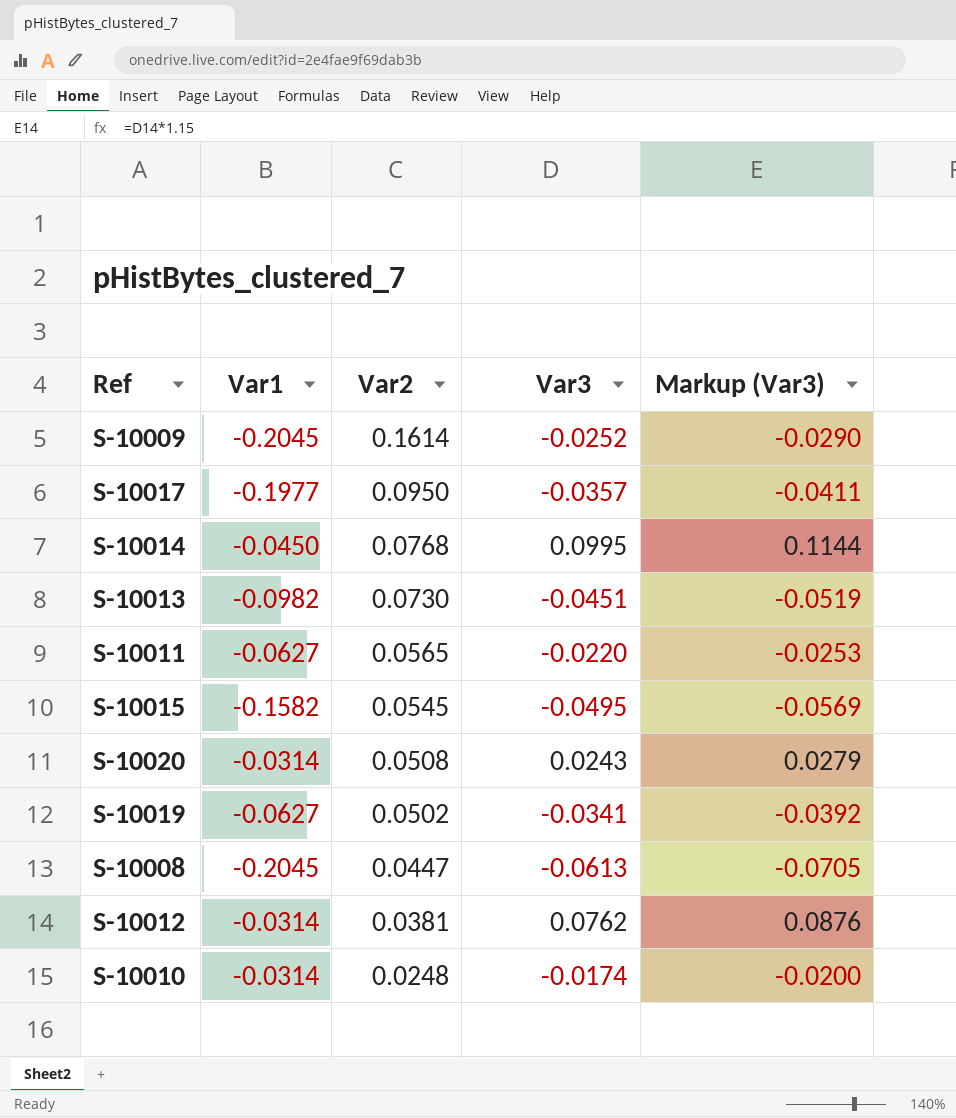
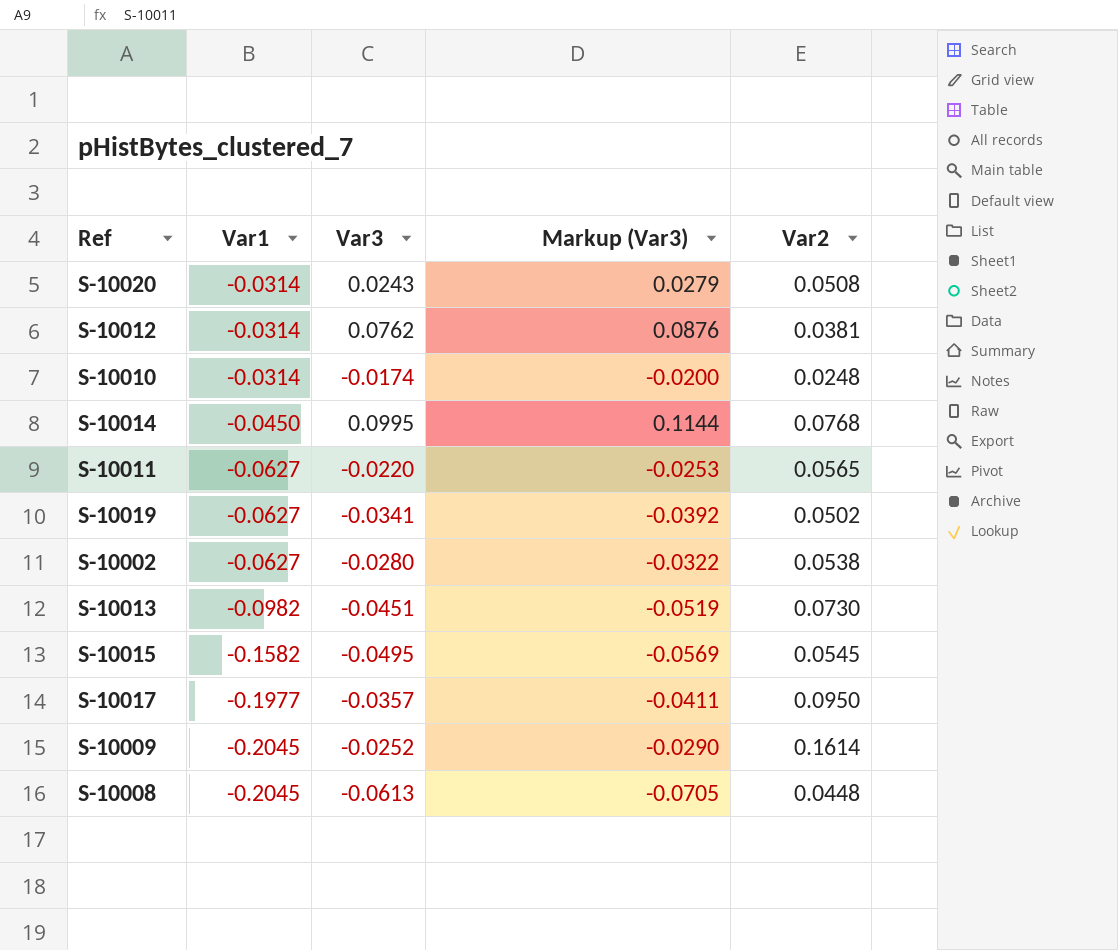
row order: Var2 descending -> Var1 descending
column Var2 | position: 3 -> 5
row S-10002: none -> -0.0627 | -0.0280 | -0.0322 | 0.0538
S-10008 | Var2: 0.0447 -> 0.0448

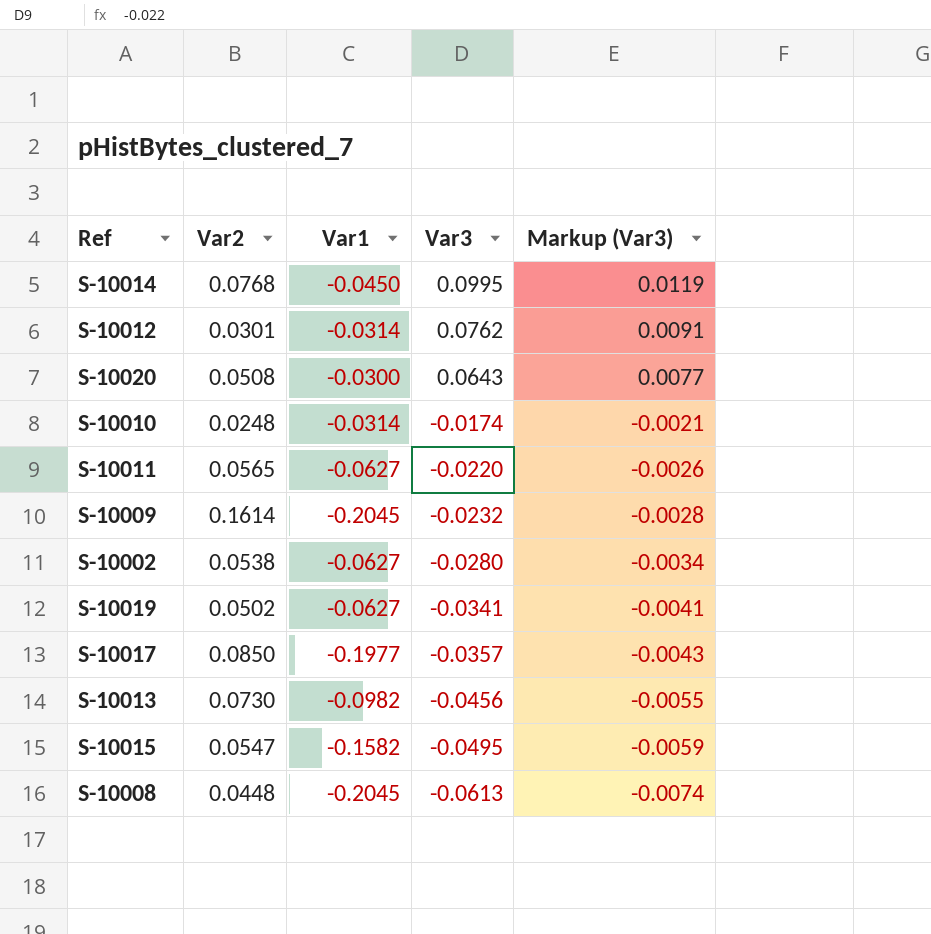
row order: Var1 descending -> Var3 descending
column Var2 | position: 5 -> 2
column Markup (Var3) | formula: [Var3] * 1.15 -> [Var3] * 0.12
S-10012 | Var2: 0.0381 -> 0.0301
S-10020 | Var1: -0.0314 -> -0.0300
S-10020 | Var3: 0.0243 -> 0.0643
S-10009 | Var3: -0.0252 -> -0.0232
S-10017 | Var2: 0.0950 -> 0.0850
S-10013 | Var3: -0.0451 -> -0.0456
S-10015 | Var2: 0.0545 -> 0.0547

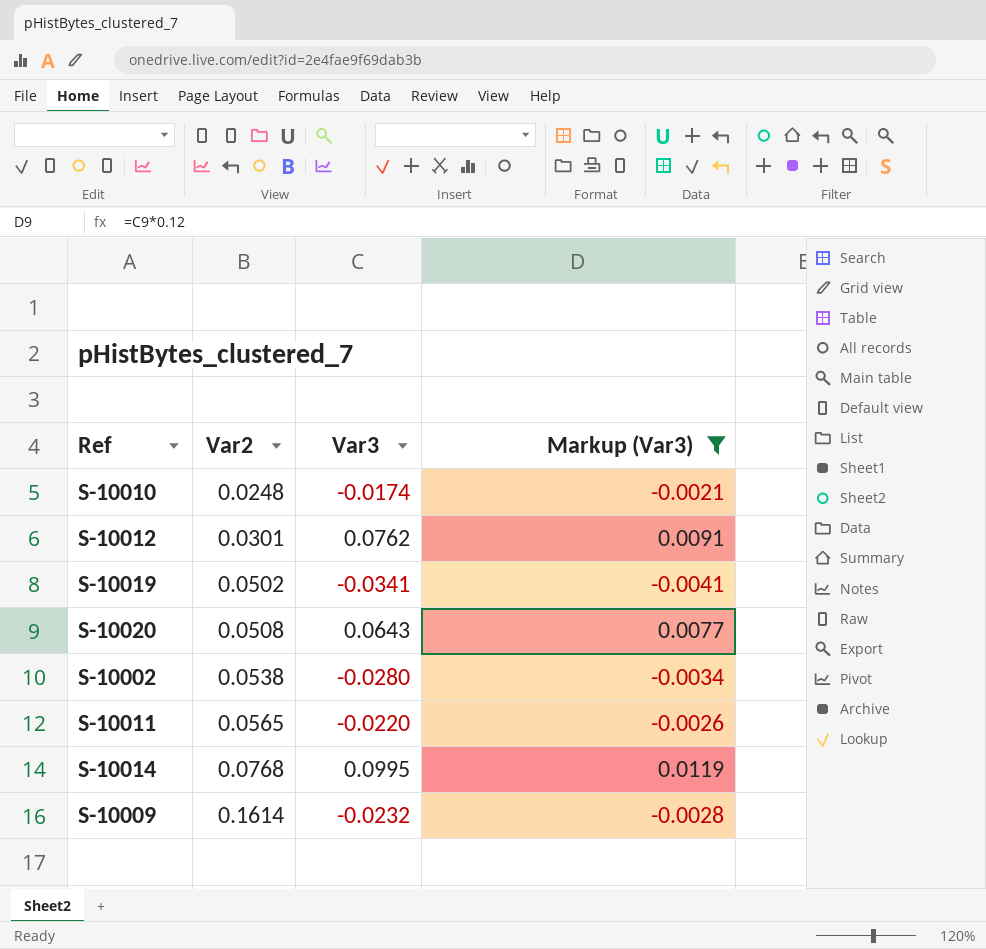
filter: none -> Markup (Var3) >= -0.0041
row order: Var3 descending -> Var2 ascending
column Var1 | position: 3 -> none

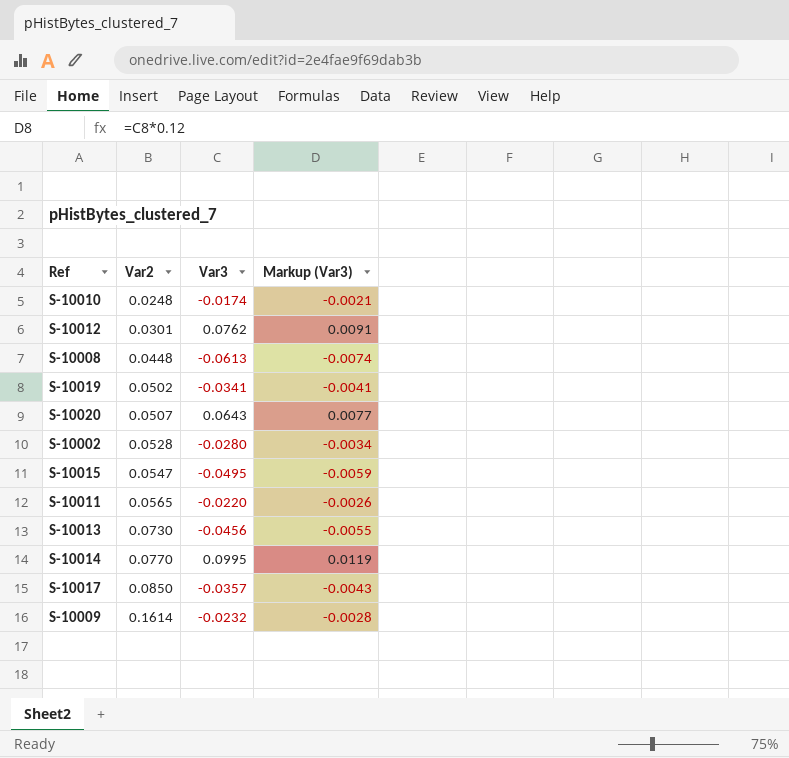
filter: Markup (Var3) >= -0.0041 -> none
S-10020 | Var2: 0.0508 -> 0.0507
S-10002 | Var2: 0.0538 -> 0.0528
S-10014 | Var2: 0.0768 -> 0.0770

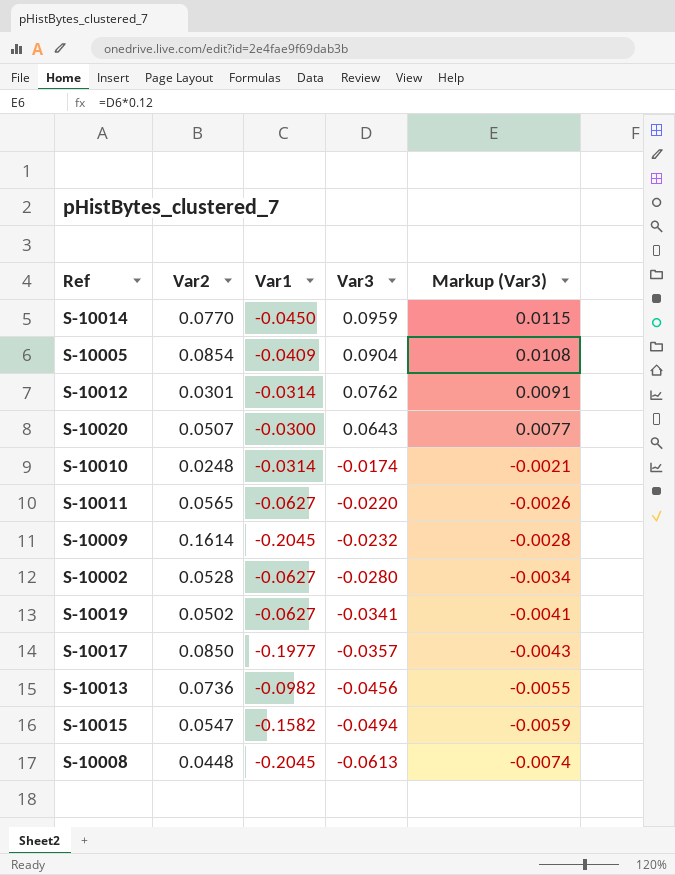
row order: Var2 ascending -> Var3 descending
column Var1 | position: none -> 3
S-10014 | Var3: 0.0995 -> 0.0959
S-10014 | Markup (Var3): 0.0119 -> 0.0115
row S-10005: none -> 0.0854 | -0.0409 | 0.0904 | 0.0108
S-10013 | Var2: 0.0730 -> 0.0736
S-10015 | Var3: -0.0495 -> -0.0494

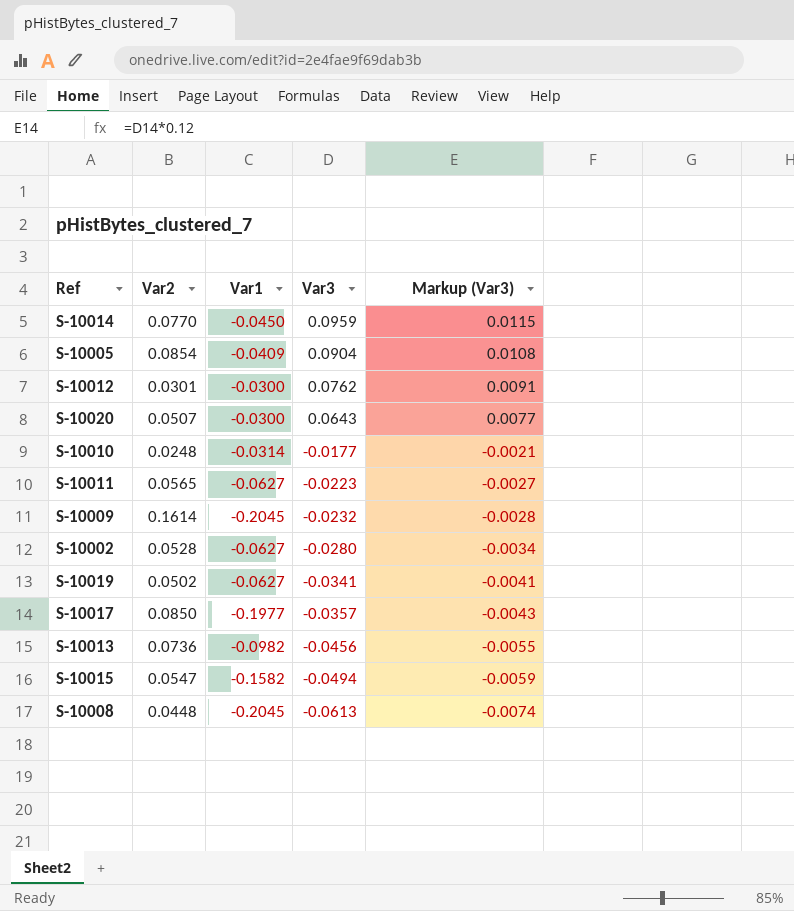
S-10012 | Var1: -0.0314 -> -0.0300
S-10010 | Var3: -0.0174 -> -0.0177
S-10011 | Var3: -0.0220 -> -0.0223
S-10011 | Markup (Var3): -0.0026 -> -0.0027

